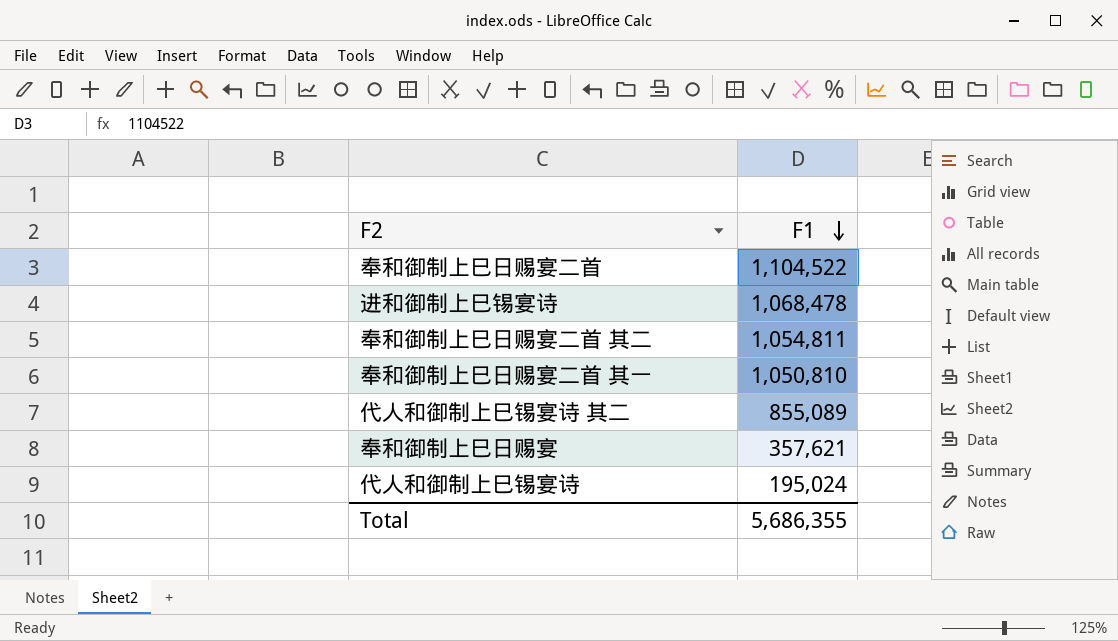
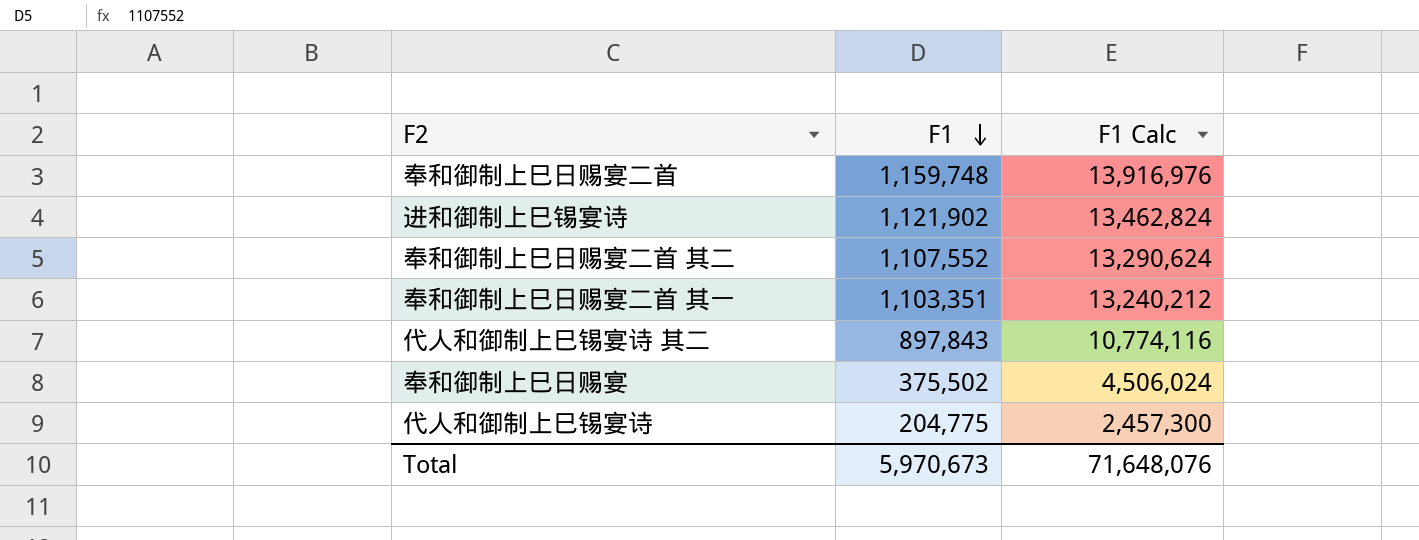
column F1 Calc | formula: none -> [F1] * 12
奉和御制上巳日赐宴二首 | F1: 1,104,522 -> 1,159,748
进和御制上巳锡宴诗 | F1: 1,068,478 -> 1,121,902
奉和御制上巳日赐宴二首 其二 | F1: 1,054,811 -> 1,107,552
奉和御制上巳日赐宴二首 其一 | F1: 1,050,810 -> 1,103,351
代人和御制上巳锡宴诗 其二 | F1: 855,089 -> 897,843
奉和御制上巳日赐宴 | F1: 357,621 -> 375,502
代人和御制上巳锡宴诗 | F1: 195,024 -> 204,775
Total | F1: 5,686,355 -> 5,970,673

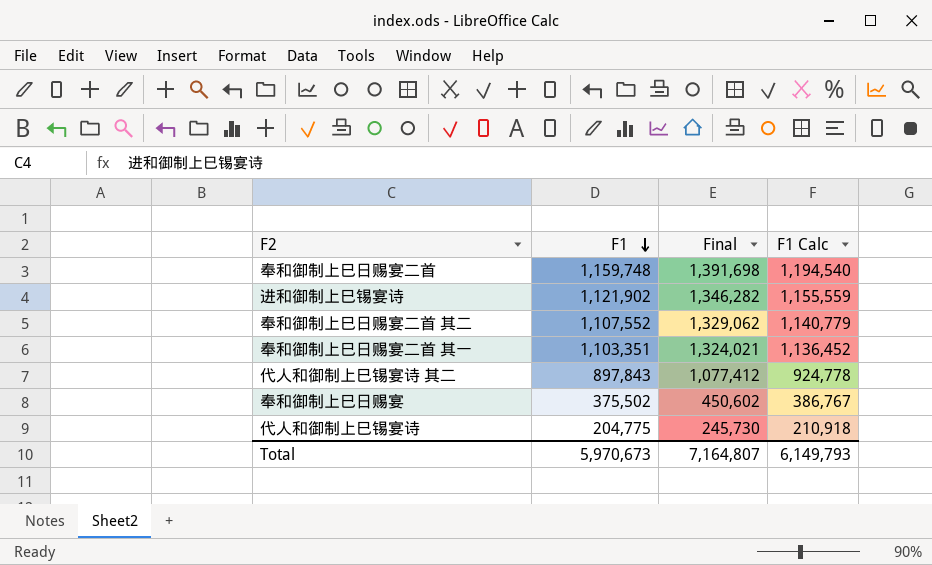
column Final | formula: none -> [F1] * 1.2
column F1 Calc | formula: [F1] * 12 -> [F1] * 1.03
Total | F1 Calc: 71,648,076 -> 6,149,793

